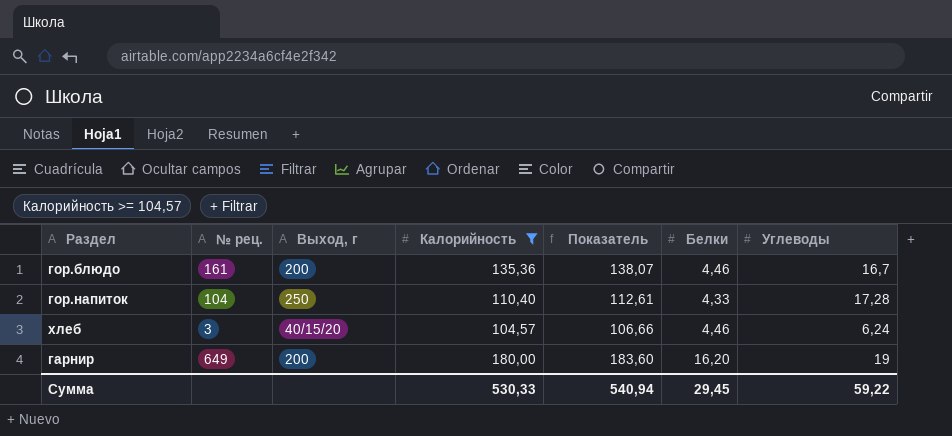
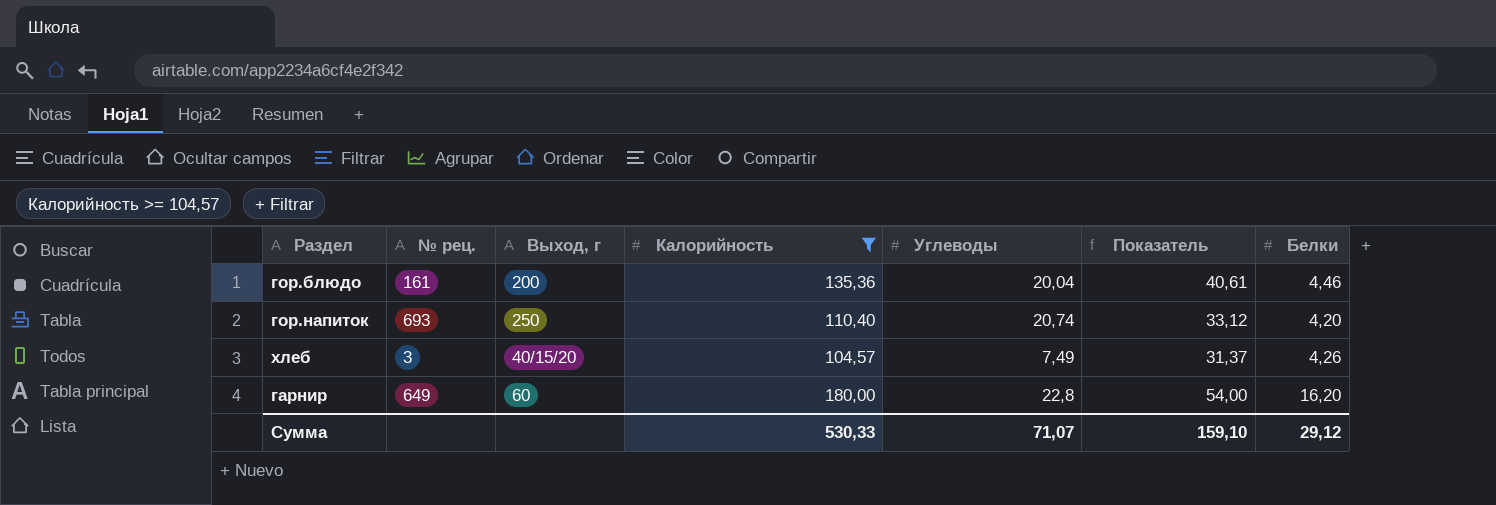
column Углеводы | position: 7 -> 5
column Показатель | formula: [Калорийность] * 1,02 -> [Калорийность] * 0,3
гор.блюдо | Углеводы: 16,7 -> 20,04
гор.напиток | № рец.: 104 -> 693
гор.напиток | Углеводы: 17,28 -> 20,74
гор.напиток | Белки: 4,33 -> 4,20
хлеб | Углеводы: 6,24 -> 7,49
хлеб | Белки: 4,46 -> 4,26
гарнир | Выход, г: 200 -> 60
гарнир | Углеводы: 19 -> 22,8
Сумма | Углеводы: 59,22 -> 71,07
Сумма | Показатель: 540,94 -> 159,10
Сумма | Белки: 29,45 -> 29,12

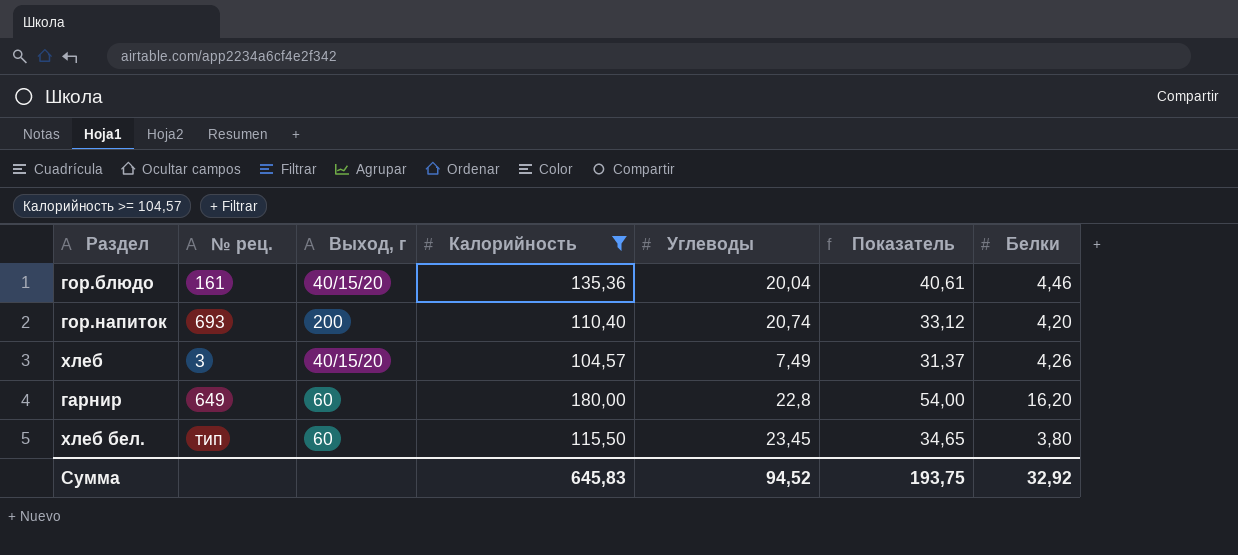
гор.блюдо | Выход, г: 200 -> 40/15/20
гор.напиток | Выход, г: 250 -> 200
row хлеб бел.: none -> тип | 60 | 115,50 | 23,45 | 34,65 | 3,80
Сумма | Калорийность: 530,33 -> 645,83
Сумма | Углеводы: 71,07 -> 94,52
Сумма | Показатель: 159,10 -> 193,75
Сумма | Белки: 29,12 -> 32,92

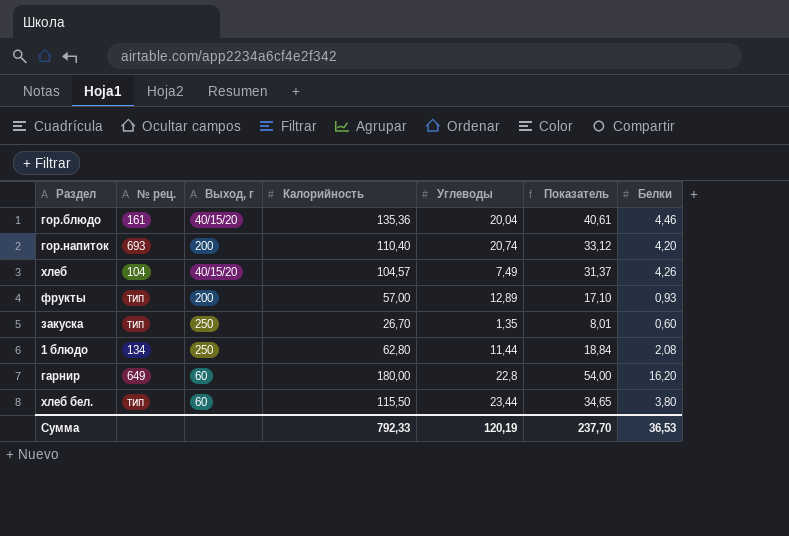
filter: Калорийность >= 104,57 -> none
хлеб | № рец.: 3 -> 104
хлеб бел. | Углеводы: 23,45 -> 23,44
Сумма | Калорийность: 645,83 -> 792,33
Сумма | Углеводы: 94,52 -> 120,19
Сумма | Показатель: 193,75 -> 237,70
Сумма | Белки: 32,92 -> 36,53

